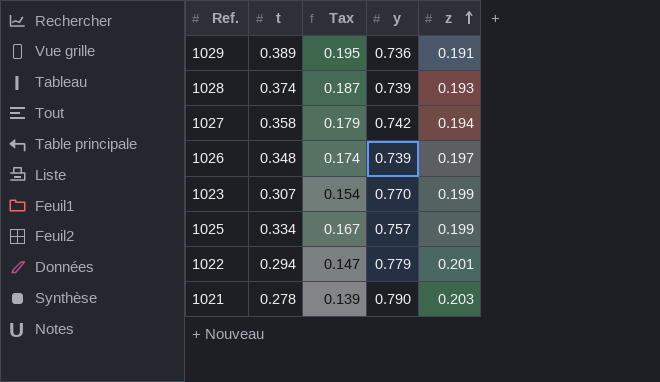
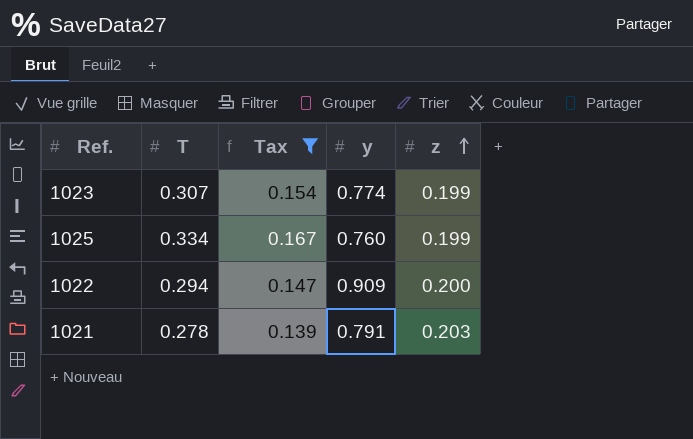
filter: none -> Tax <= 0.167
column name: t -> T
1023 | y: 0.770 -> 0.774
1025 | y: 0.757 -> 0.760
1022 | y: 0.779 -> 0.909
1022 | z: 0.201 -> 0.200
1021 | y: 0.790 -> 0.791

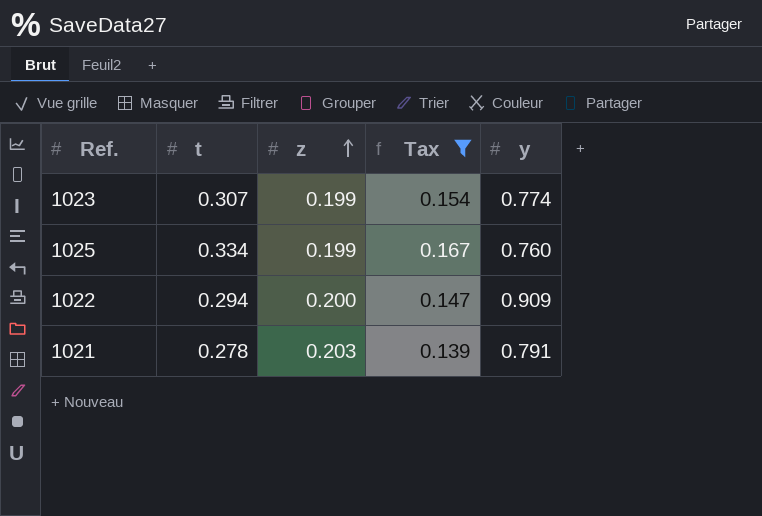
column name: T -> t
column z | position: 5 -> 3

